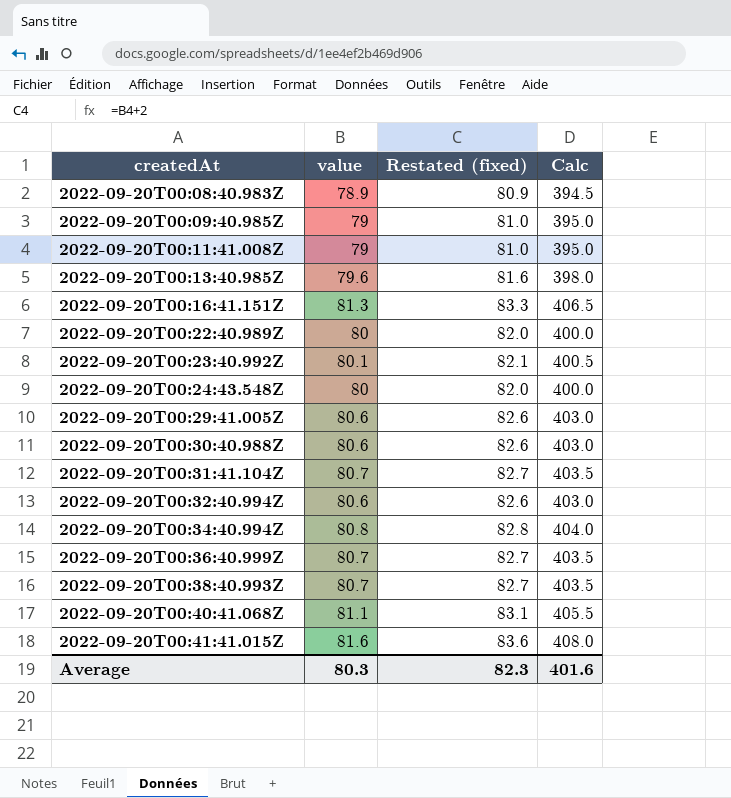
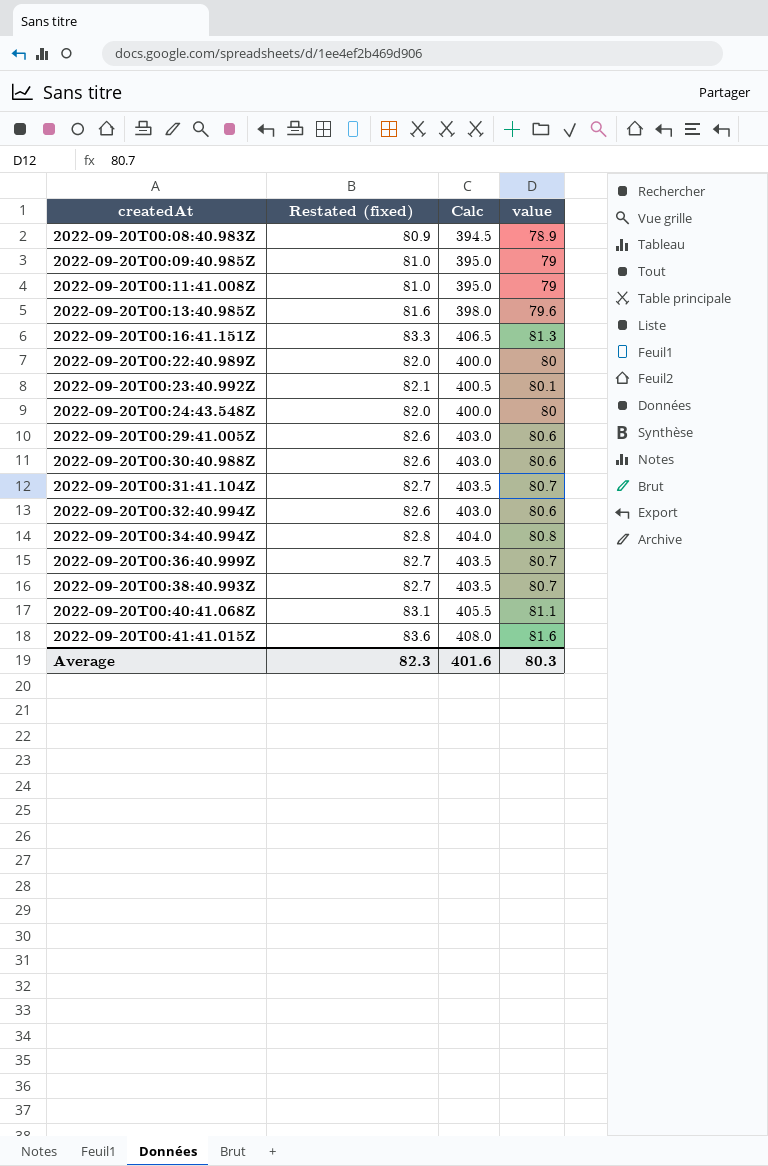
column value | position: 2 -> 4

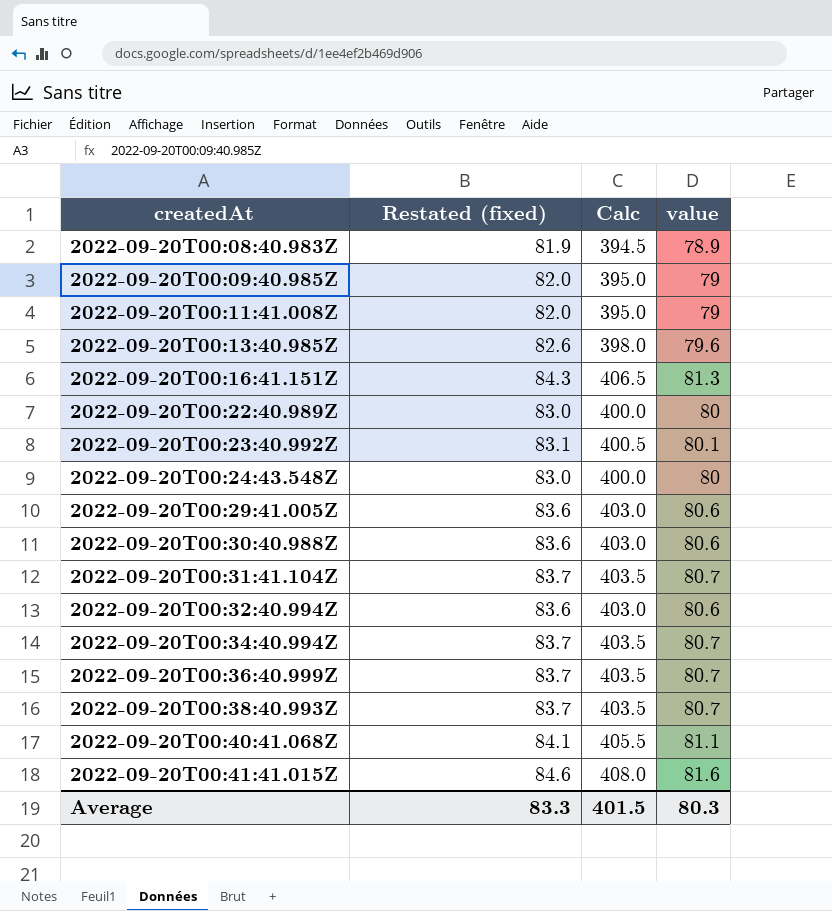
column Restated (fixed) | formula: [value] + 2 -> [value] + 3
2022-09-20T00:34:40.994Z | Calc: 404.0 -> 403.5
2022-09-20T00:34:40.994Z | value: 80.8 -> 80.7
Average | Restated (fixed): 82.3 -> 83.3
Average | Calc: 401.6 -> 401.5

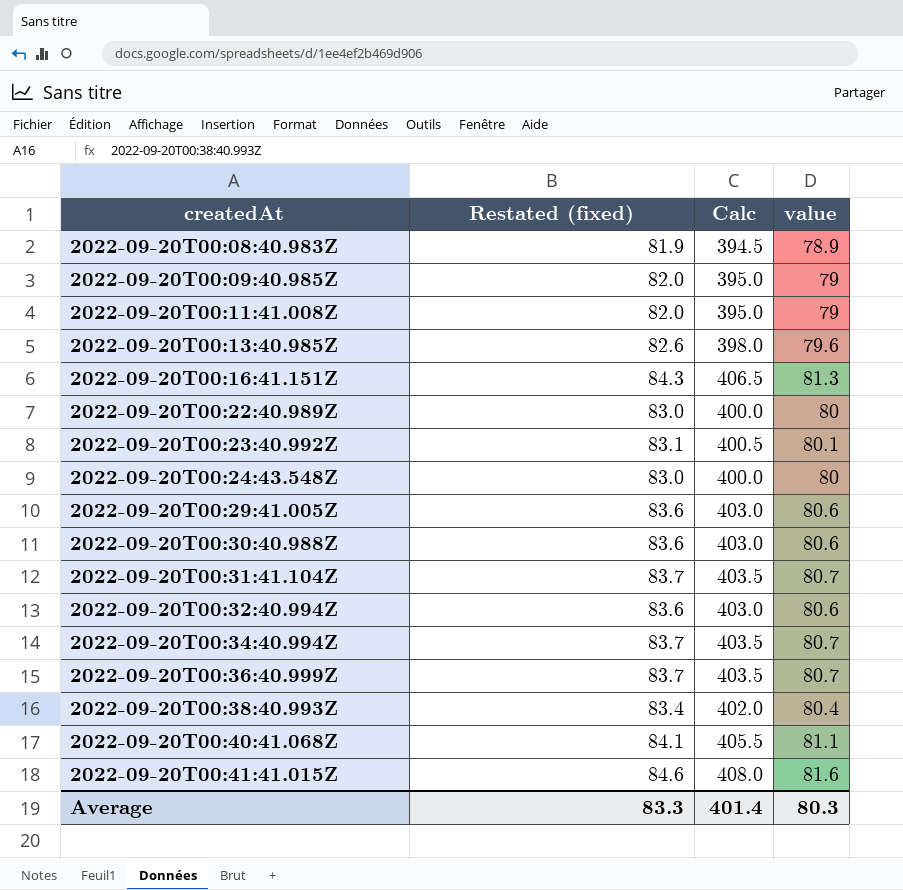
2022-09-20T00:38:40.993Z | Restated (fixed): 83.7 -> 83.4
2022-09-20T00:38:40.993Z | Calc: 403.5 -> 402.0
2022-09-20T00:38:40.993Z | value: 80.7 -> 80.4
Average | Calc: 401.5 -> 401.4

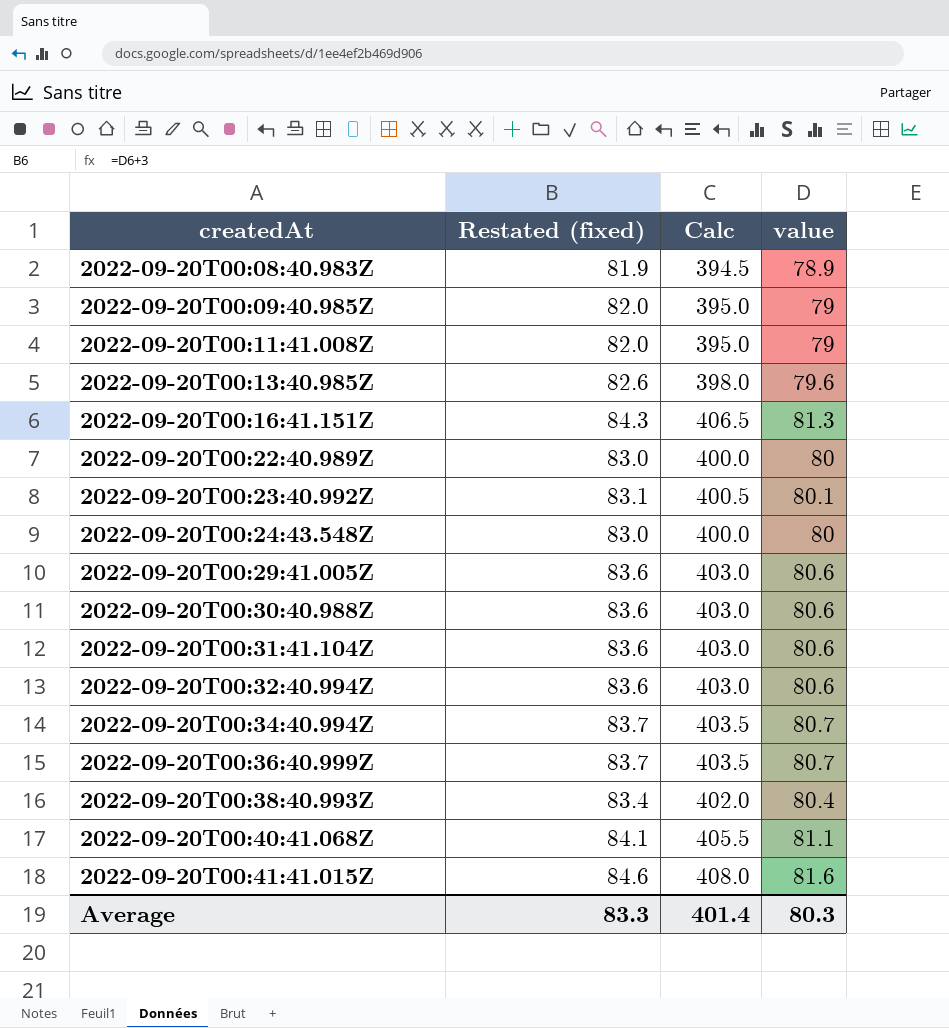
2022-09-20T00:31:41.104Z | Restated (fixed): 83.7 -> 83.6
2022-09-20T00:31:41.104Z | Calc: 403.5 -> 403.0
2022-09-20T00:31:41.104Z | value: 80.7 -> 80.6

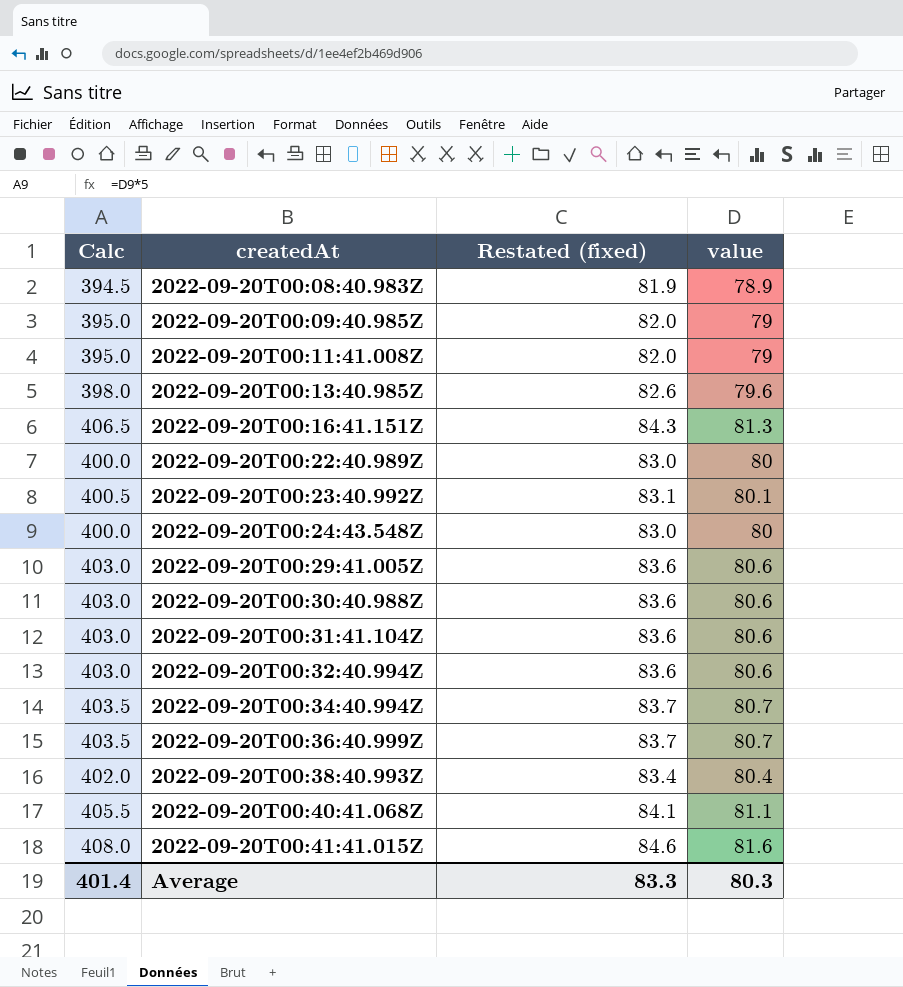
column Calc | position: 3 -> 1

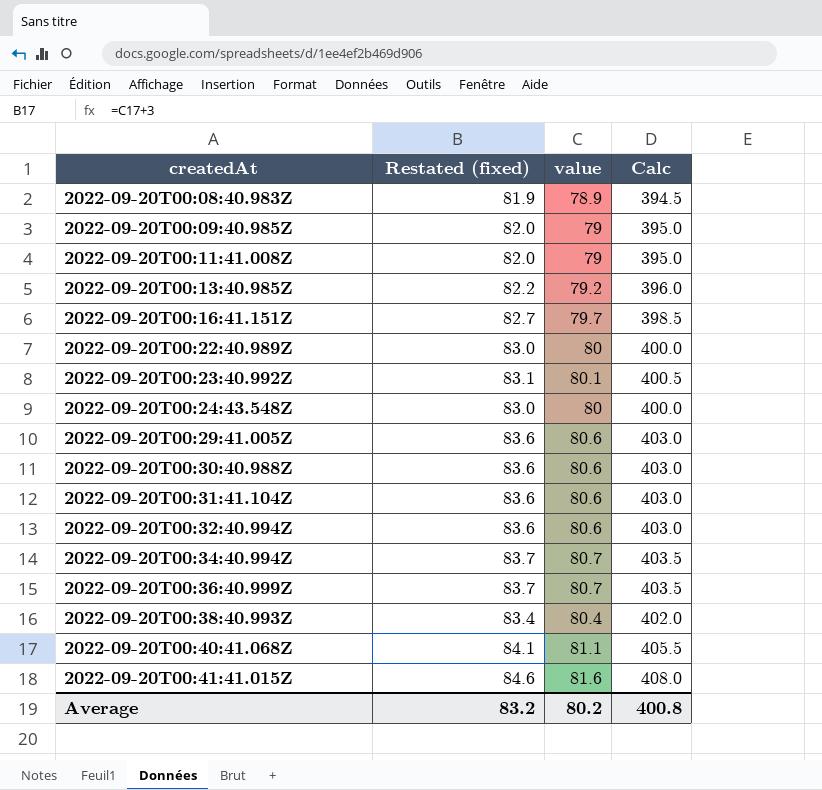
column Calc | position: 1 -> 4
2022-09-20T00:13:40.985Z | Restated (fixed): 82.6 -> 82.2
2022-09-20T00:13:40.985Z | value: 79.6 -> 79.2
2022-09-20T00:13:40.985Z | Calc: 398.0 -> 396.0
2022-09-20T00:16:41.151Z | Restated (fixed): 84.3 -> 82.7
2022-09-20T00:16:41.151Z | value: 81.3 -> 79.7
2022-09-20T00:16:41.151Z | Calc: 406.5 -> 398.5
Average | Restated (fixed): 83.3 -> 83.2
Average | value: 80.3 -> 80.2
Average | Calc: 401.4 -> 400.8

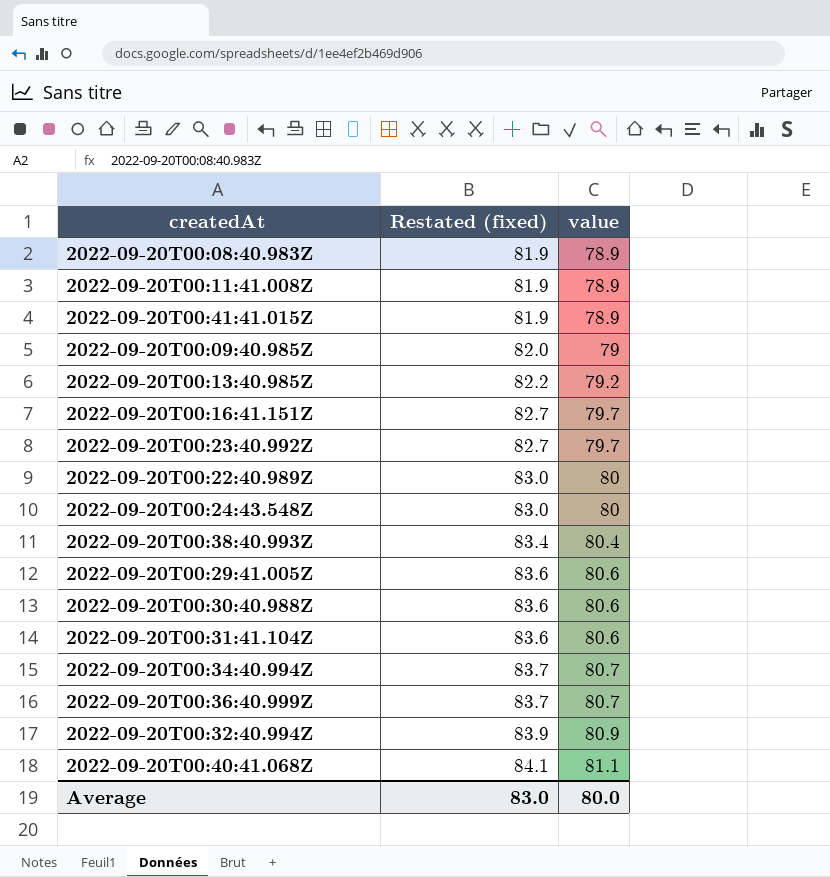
row order: createdAt ascending -> Restated (fixed) ascending
column Calc | formula: [value] * 5 -> none
2022-09-20T00:11:41.008Z | Restated (fixed): 82.0 -> 81.9
2022-09-20T00:11:41.008Z | value: 79 -> 78.9
2022-09-20T00:41:41.015Z | Restated (fixed): 84.6 -> 81.9
2022-09-20T00:41:41.015Z | value: 81.6 -> 78.9
2022-09-20T00:23:40.992Z | Restated (fixed): 83.1 -> 82.7
2022-09-20T00:23:40.992Z | value: 80.1 -> 79.7
2022-09-20T00:32:40.994Z | Restated (fixed): 83.6 -> 83.9
2022-09-20T00:32:40.994Z | value: 80.6 -> 80.9
Average | Restated (fixed): 83.2 -> 83.0
Average | value: 80.2 -> 80.0

